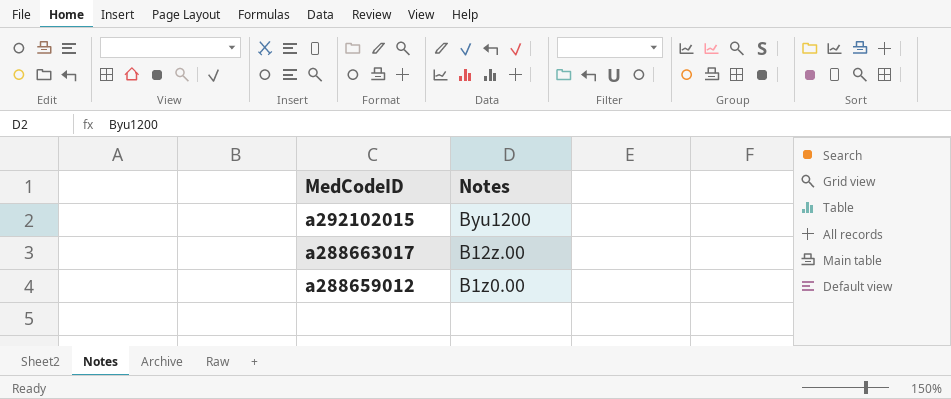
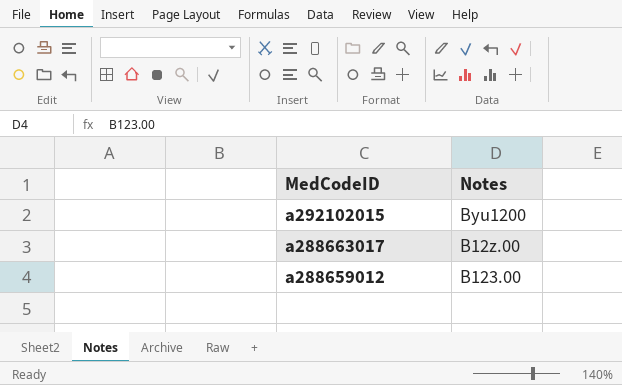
a288659012 | Notes: B1z0.00 -> B123.00

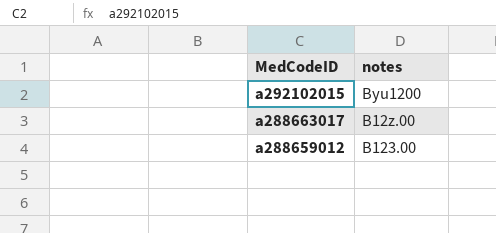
column name: Notes -> notes

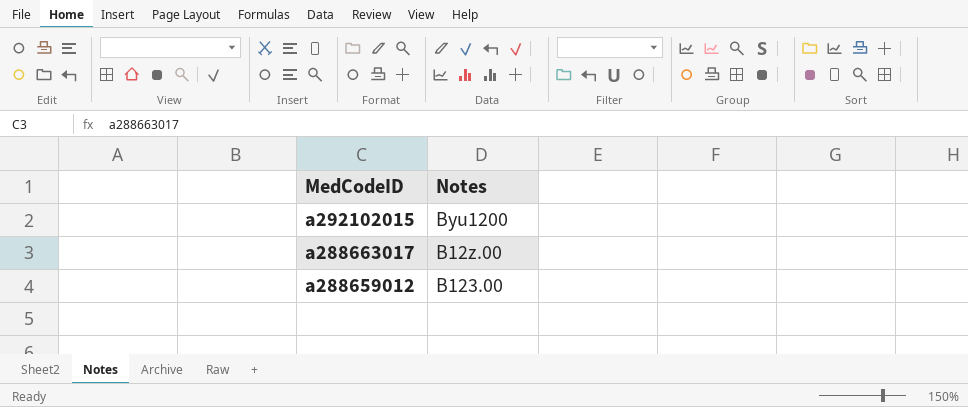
column name: notes -> Notes

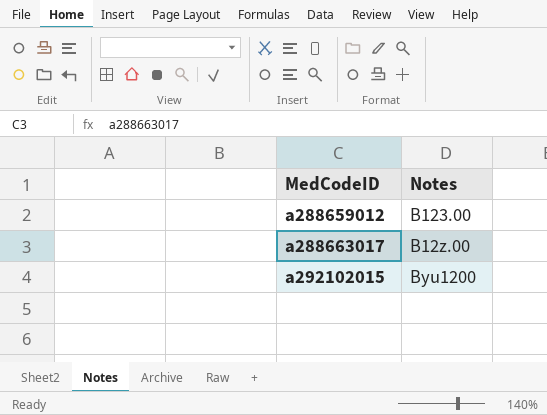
row order: MedCodeID descending -> MedCodeID ascending

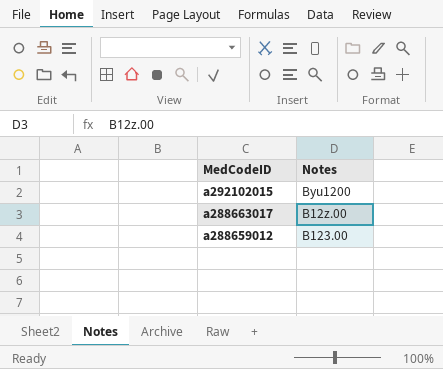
row order: MedCodeID ascending -> MedCodeID descending

